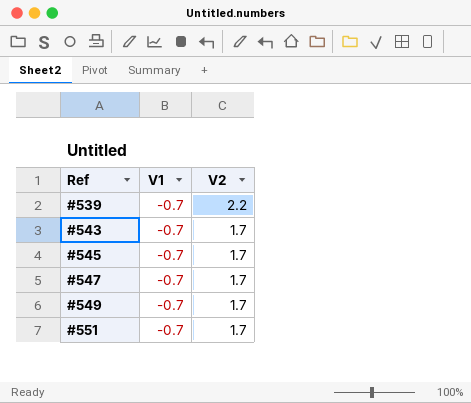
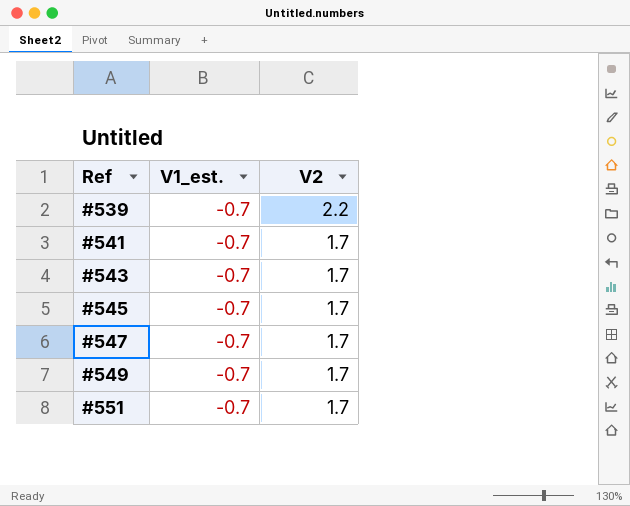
column name: V1 -> V1_est.
row #541: none -> -0.7 | 1.7

